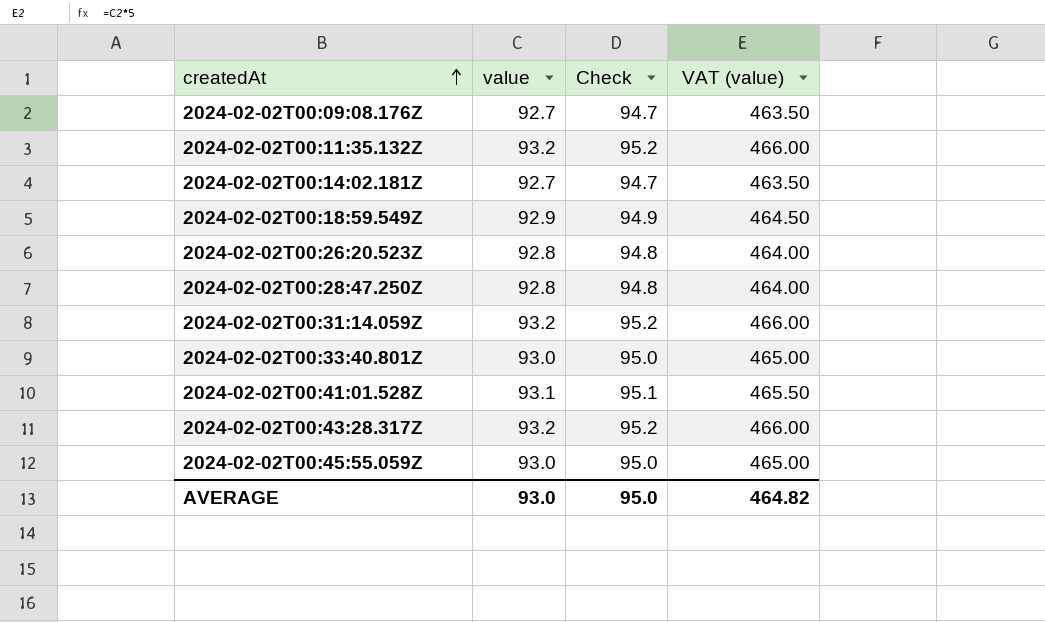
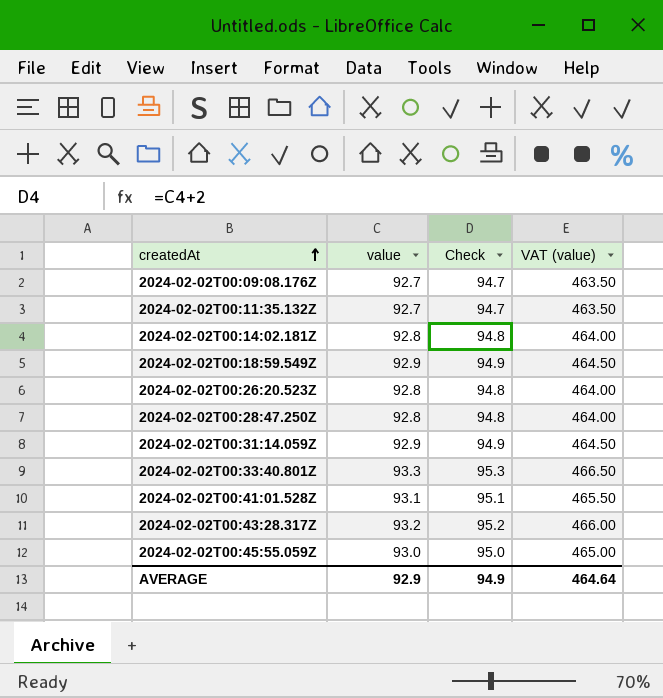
2024-02-02T00:11:35.132Z | value: 93.2 -> 92.7
2024-02-02T00:11:35.132Z | Check: 95.2 -> 94.7
2024-02-02T00:11:35.132Z | VAT (value): 466.00 -> 463.50
2024-02-02T00:14:02.181Z | value: 92.7 -> 92.8
2024-02-02T00:14:02.181Z | Check: 94.7 -> 94.8
2024-02-02T00:14:02.181Z | VAT (value): 463.50 -> 464.00
2024-02-02T00:31:14.059Z | value: 93.2 -> 92.9
2024-02-02T00:31:14.059Z | Check: 95.2 -> 94.9
2024-02-02T00:31:14.059Z | VAT (value): 466.00 -> 464.50
2024-02-02T00:33:40.801Z | value: 93.0 -> 93.3
2024-02-02T00:33:40.801Z | Check: 95.0 -> 95.3
2024-02-02T00:33:40.801Z | VAT (value): 465.00 -> 466.50
AVERAGE | value: 93.0 -> 92.9
AVERAGE | Check: 95.0 -> 94.9
AVERAGE | VAT (value): 464.82 -> 464.64

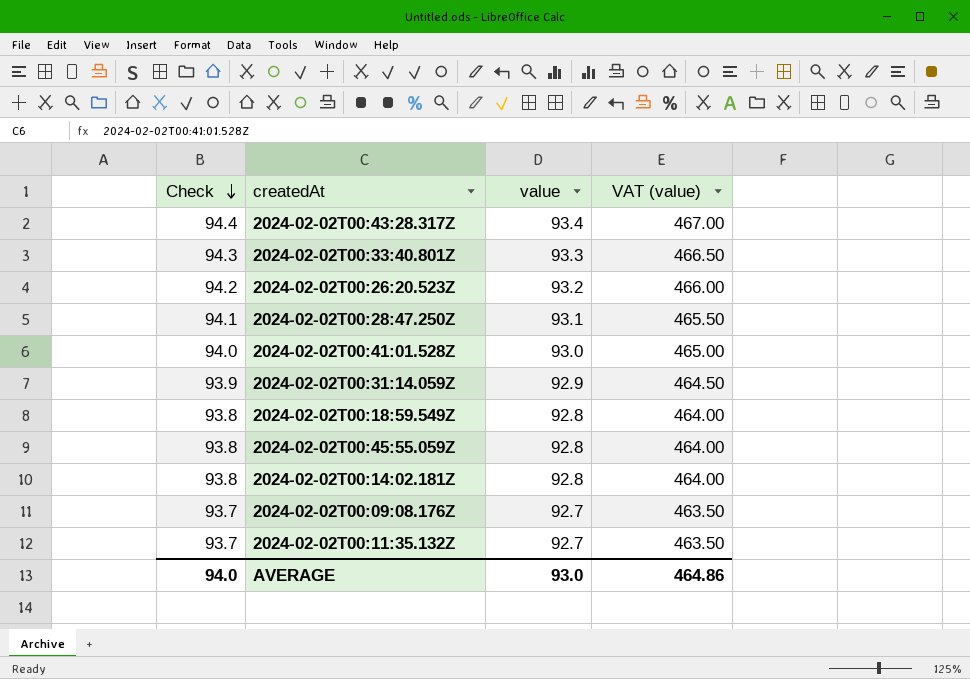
row order: createdAt ascending -> Check descending
column Check | formula: [value] + 2 -> [value] + 1
column Check | position: 3 -> 1
2024-02-02T00:43:28.317Z | value: 93.2 -> 93.4
2024-02-02T00:43:28.317Z | VAT (value): 466.00 -> 467.00
2024-02-02T00:26:20.523Z | value: 92.8 -> 93.2
2024-02-02T00:26:20.523Z | VAT (value): 464.00 -> 466.00
2024-02-02T00:28:47.250Z | value: 92.8 -> 93.1
2024-02-02T00:28:47.250Z | VAT (value): 464.00 -> 465.50
2024-02-02T00:41:01.528Z | value: 93.1 -> 93.0
2024-02-02T00:41:01.528Z | VAT (value): 465.50 -> 465.00
2024-02-02T00:18:59.549Z | value: 92.9 -> 92.8
2024-02-02T00:18:59.549Z | VAT (value): 464.50 -> 464.00
2024-02-02T00:45:55.059Z | value: 93.0 -> 92.8
2024-02-02T00:45:55.059Z | VAT (value): 465.00 -> 464.00
AVERAGE | Check: 94.9 -> 94.0
AVERAGE | value: 92.9 -> 93.0
AVERAGE | VAT (value): 464.64 -> 464.86

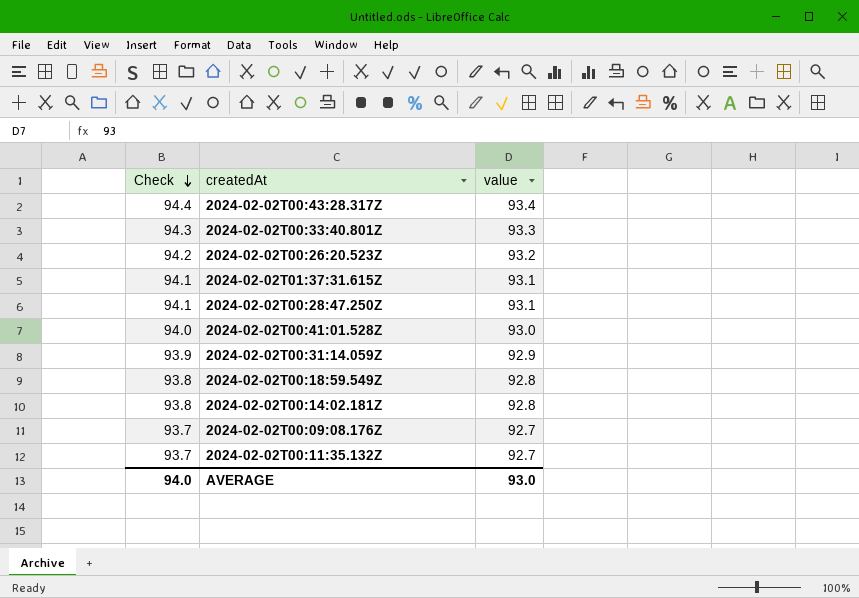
column VAT (value) | formula: [value] * 5 -> none
row 2024-02-02T00:45:55.059Z: 93.8 | 92.8 | 464.00 -> none
row 2024-02-02T01:37:31.615Z: none -> 94.1 | 93.1

